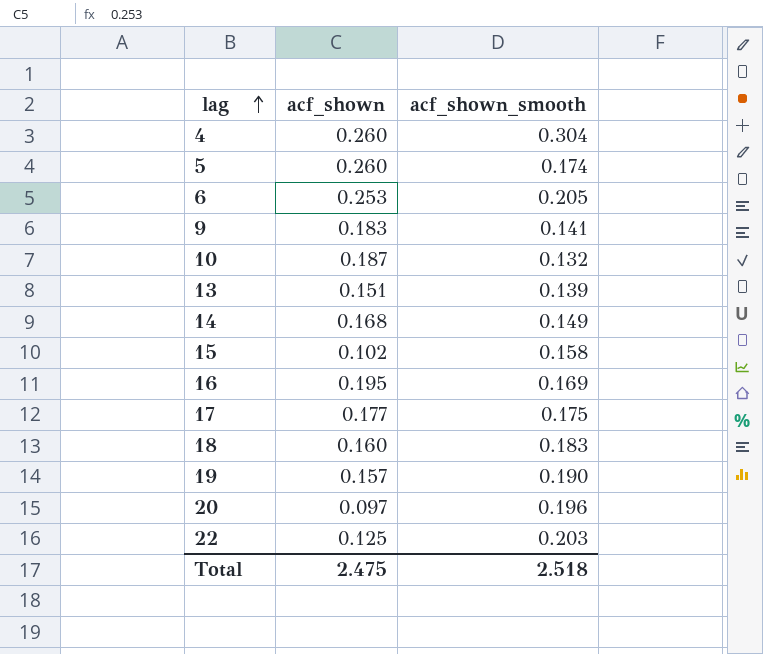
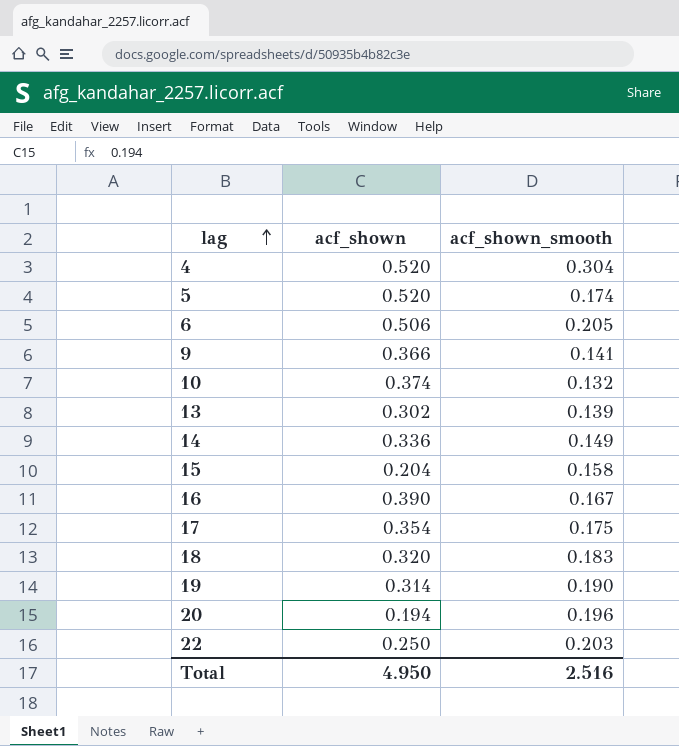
4 | acf_shown: 0.260 -> 0.520
5 | acf_shown: 0.260 -> 0.520
6 | acf_shown: 0.253 -> 0.506
9 | acf_shown: 0.183 -> 0.366
10 | acf_shown: 0.187 -> 0.374
13 | acf_shown: 0.151 -> 0.302
14 | acf_shown: 0.168 -> 0.336
15 | acf_shown: 0.102 -> 0.204
16 | acf_shown: 0.195 -> 0.390
16 | acf_shown_smooth: 0.169 -> 0.167
17 | acf_shown: 0.177 -> 0.354
18 | acf_shown: 0.160 -> 0.320
19 | acf_shown: 0.157 -> 0.314
20 | acf_shown: 0.097 -> 0.194
22 | acf_shown: 0.125 -> 0.250
Total | acf_shown: 2.475 -> 4.950
Total | acf_shown_smooth: 2.518 -> 2.516

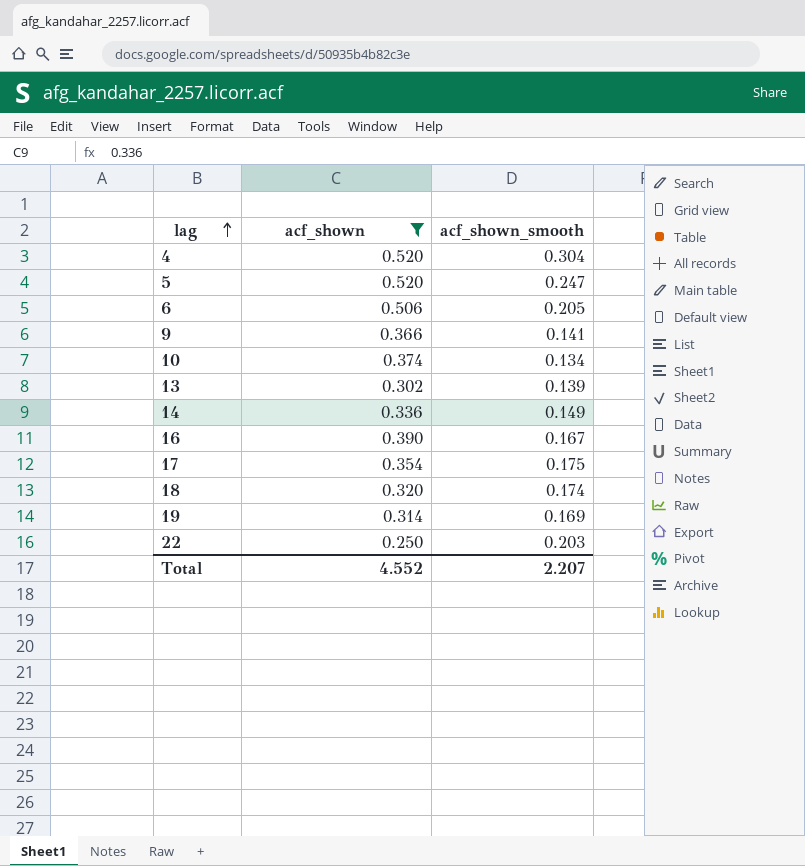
filter: none -> acf_shown >= 0.250
5 | acf_shown_smooth: 0.174 -> 0.247
10 | acf_shown_smooth: 0.132 -> 0.134
18 | acf_shown_smooth: 0.183 -> 0.174
19 | acf_shown_smooth: 0.190 -> 0.169
Total | acf_shown: 4.950 -> 4.552
Total | acf_shown_smooth: 2.516 -> 2.207

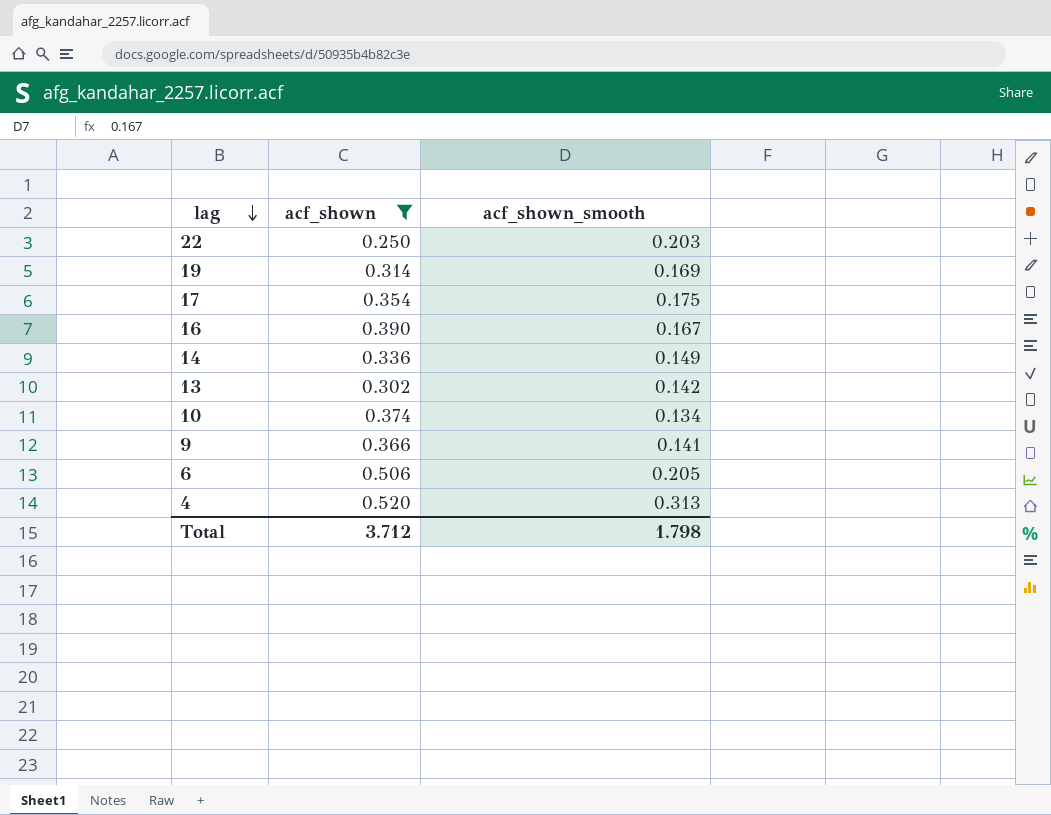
row order: lag ascending -> lag descending
row 5: 0.520 | 0.247 -> none
row 18: 0.320 | 0.174 -> none
13 | acf_shown_smooth: 0.139 -> 0.142
4 | acf_shown_smooth: 0.304 -> 0.313
Total | acf_shown: 4.552 -> 3.712
Total | acf_shown_smooth: 2.207 -> 1.798

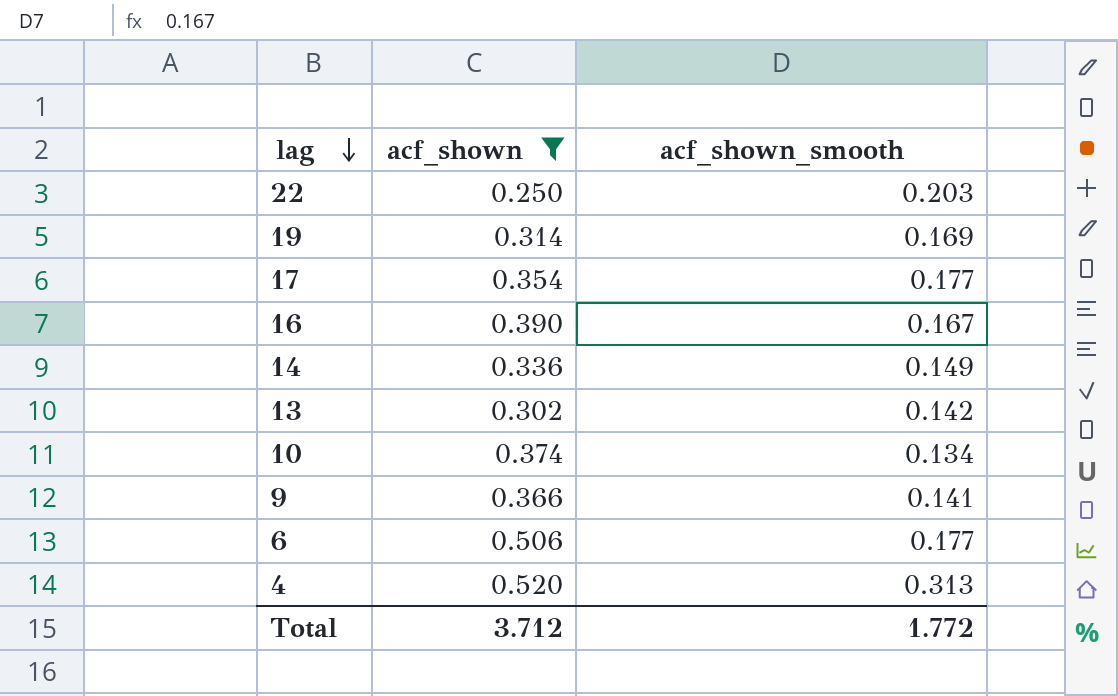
17 | acf_shown_smooth: 0.175 -> 0.177
6 | acf_shown_smooth: 0.205 -> 0.177
Total | acf_shown_smooth: 1.798 -> 1.772

